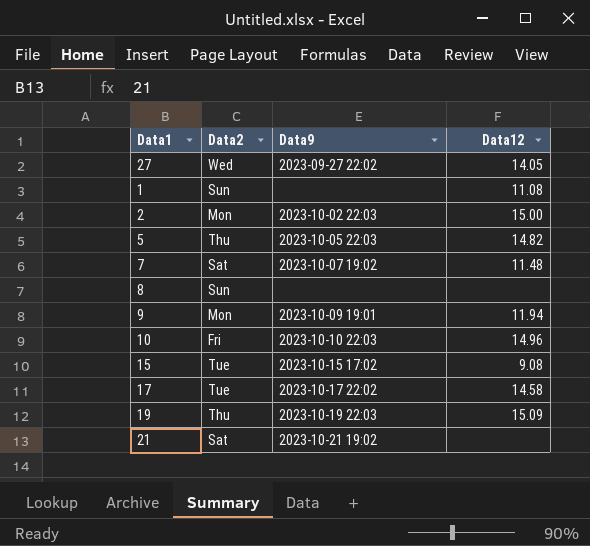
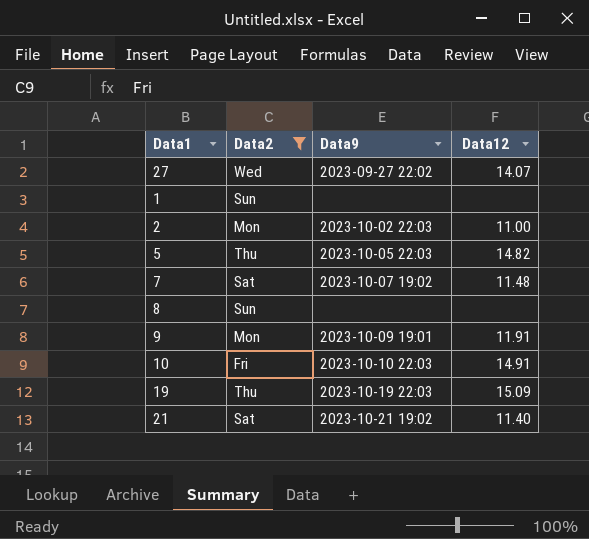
filter: none -> Data2 != Tue
27 | Data12: 14.05 -> 14.07
1 | Data12: 11.08 -> none
2 | Data12: 15.00 -> 11.00
9 | Data12: 11.94 -> 11.91
10 | Data12: 14.96 -> 14.91
21 | Data12: none -> 11.40

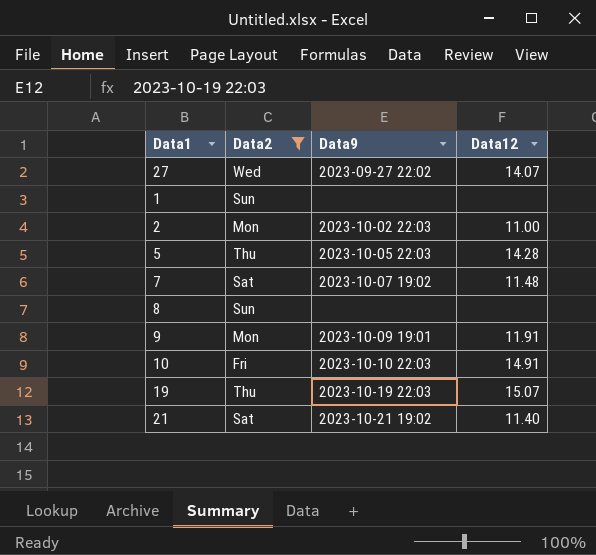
5 | Data12: 14.82 -> 14.28
19 | Data12: 15.09 -> 15.07

